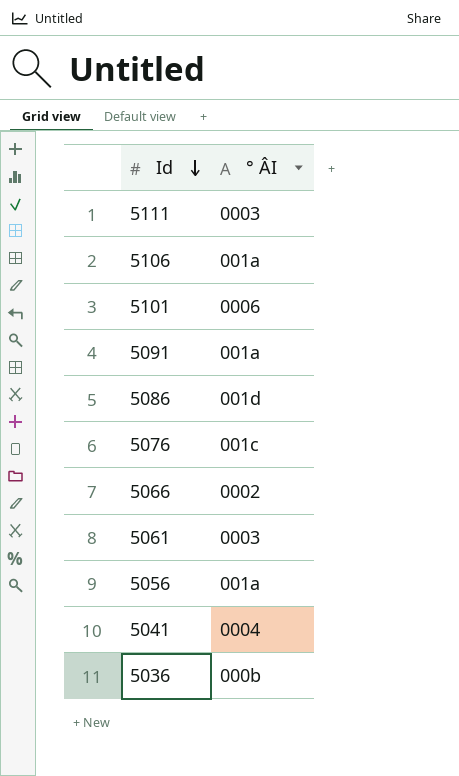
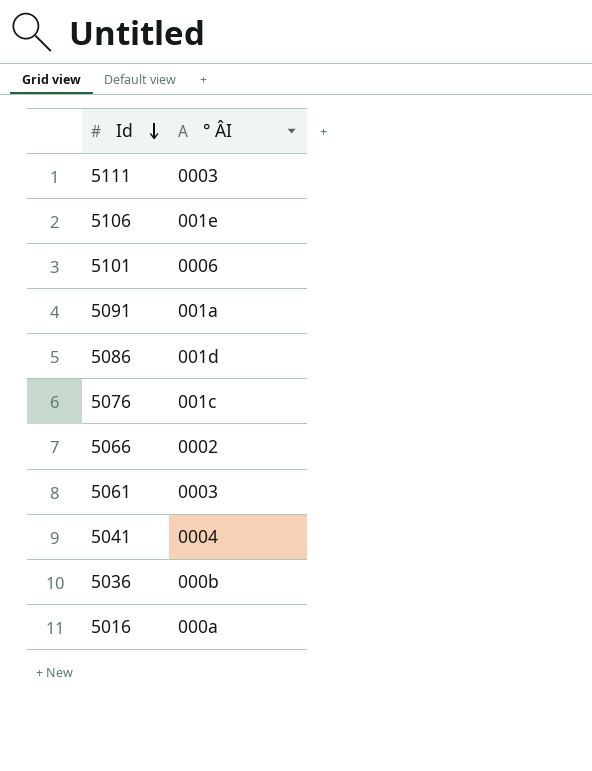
row 5056: 001a -> none
5106 | ° ÂI: 001a -> 001e
row 5016: none -> 000a

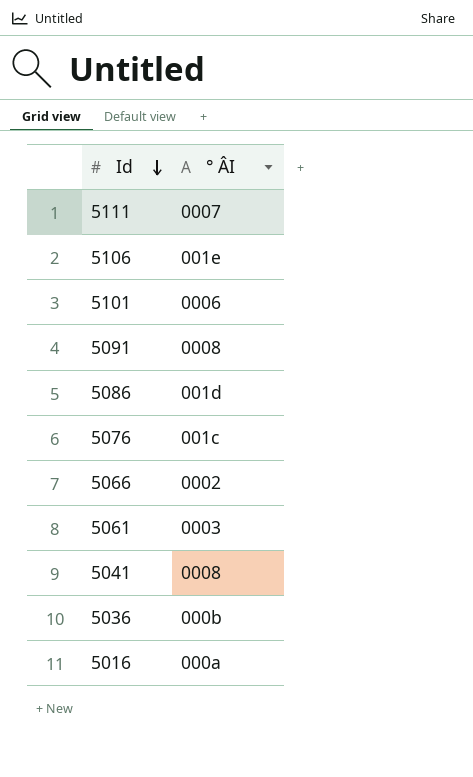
5111 | ° ÂI: 0003 -> 0007
5091 | ° ÂI: 001a -> 0008
5041 | ° ÂI: 0004 -> 0008

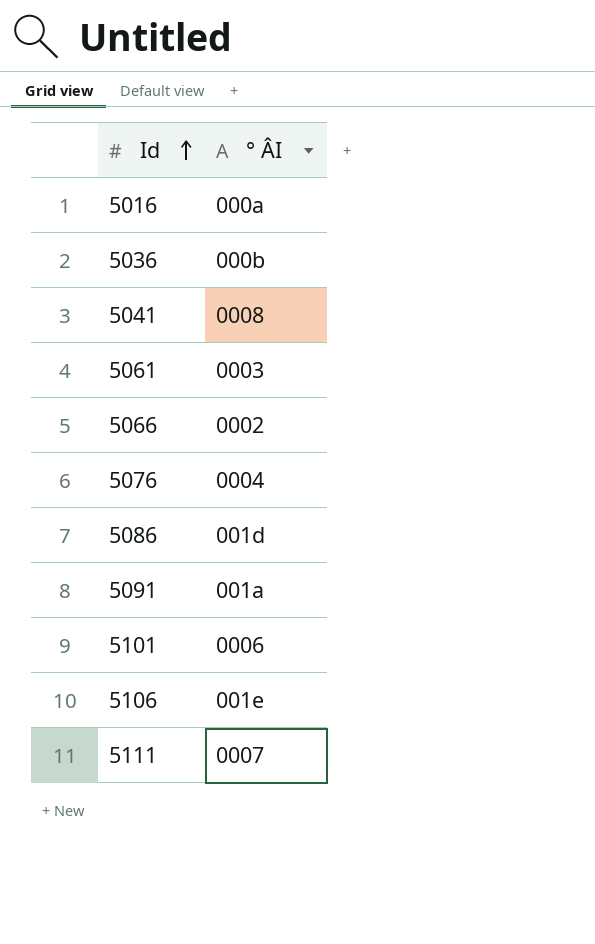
row order: Id descending -> Id ascending
5076 | ° ÂI: 001c -> 0004
5091 | ° ÂI: 0008 -> 001a

